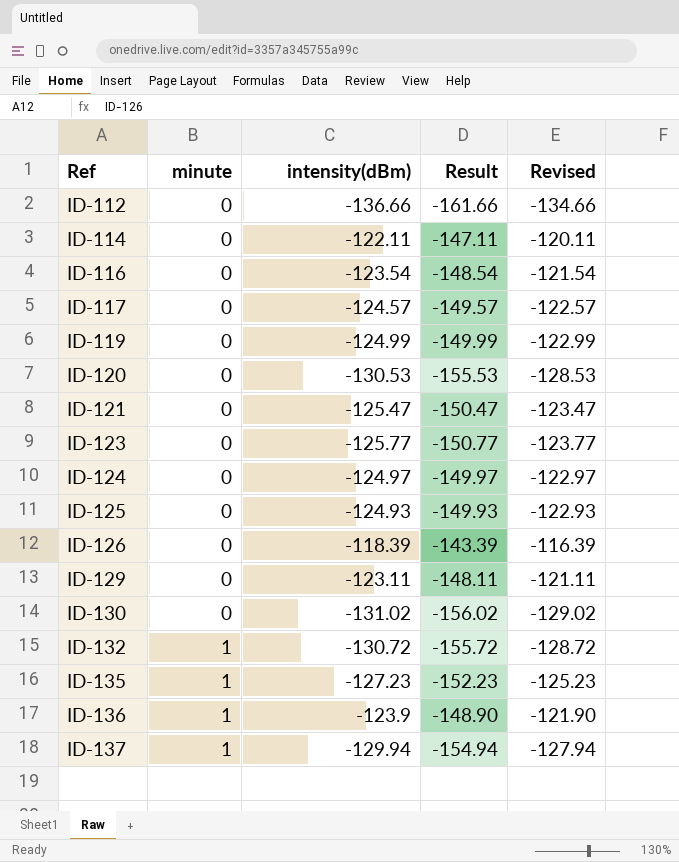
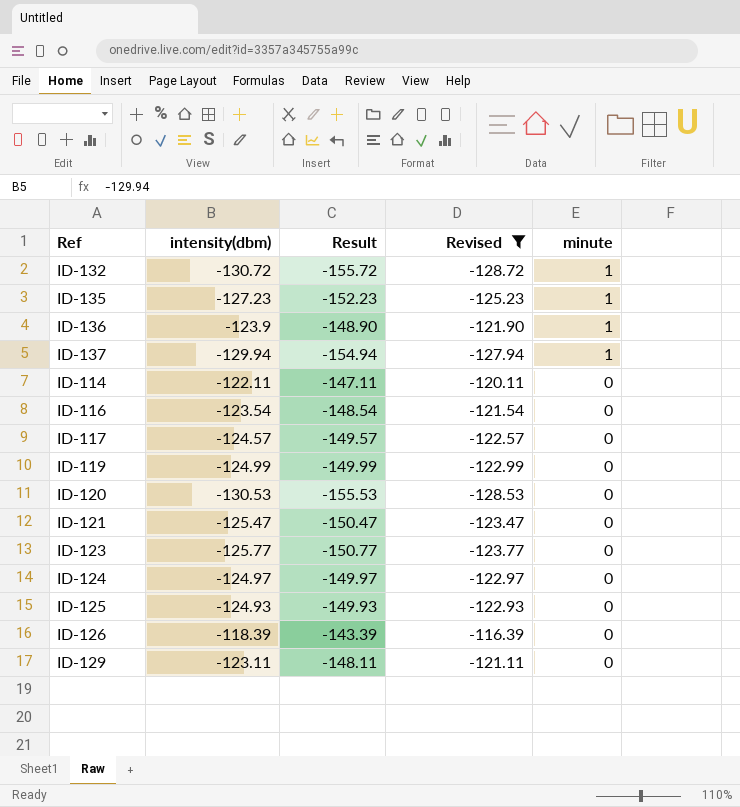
filter: none -> Revised >= -128.72
row order: Ref ascending -> minute descending
column name: intensity(dBm) -> intensity(dbm)
column minute | position: 2 -> 5

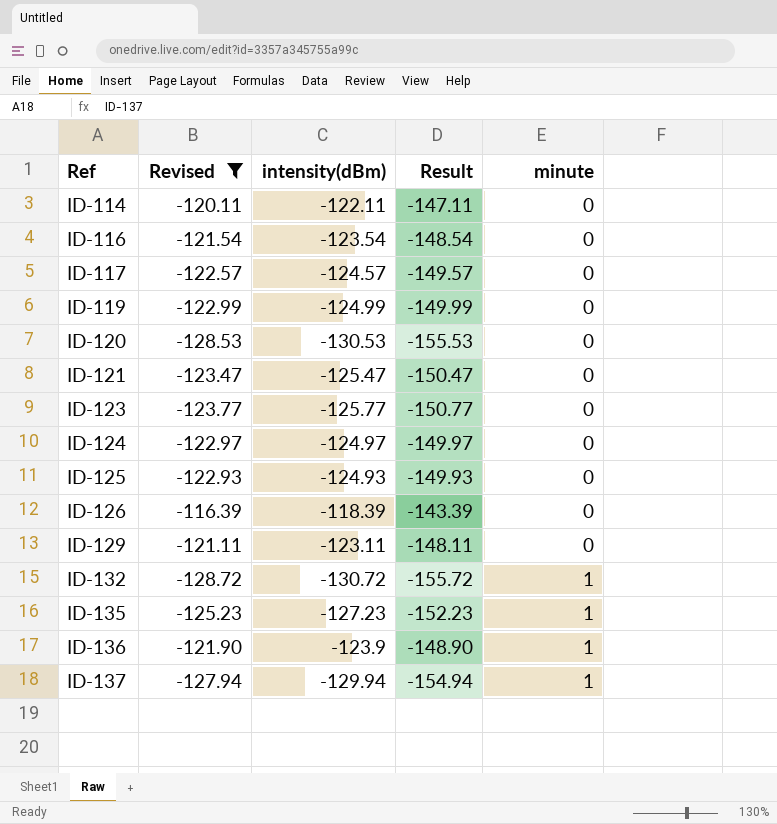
row order: minute descending -> Ref ascending
column Revised | position: 4 -> 2
column name: intensity(dbm) -> intensity(dBm)

